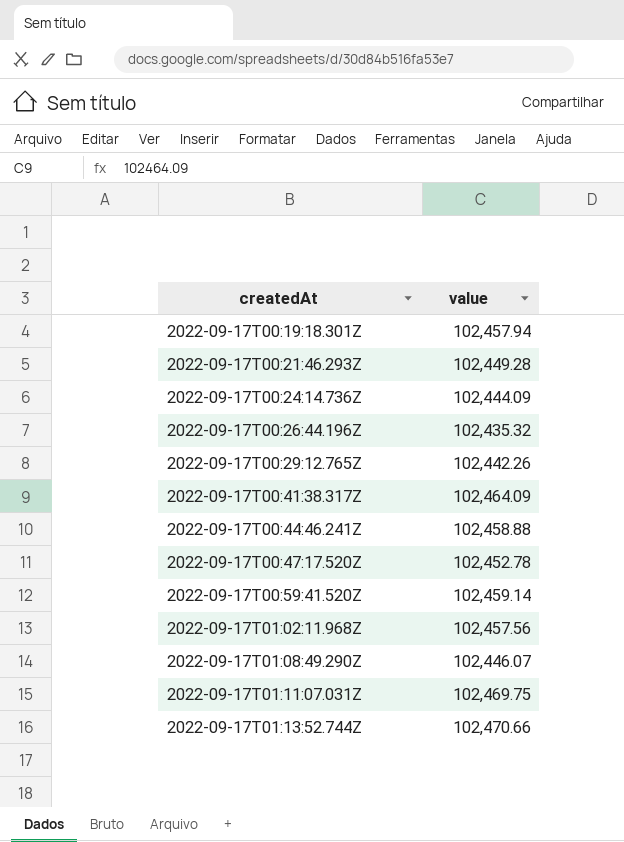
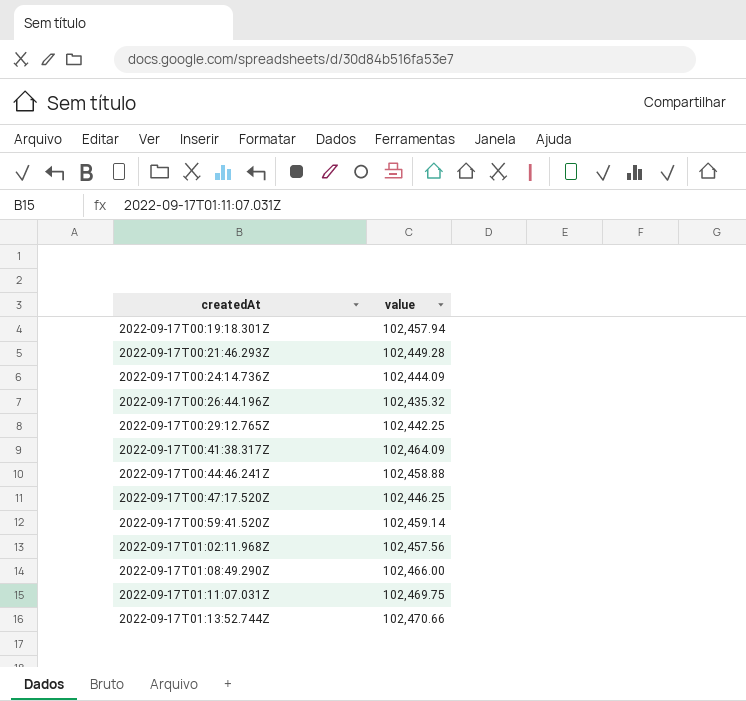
2022-09-17T00:29:12.765Z | value: 102,442.26 -> 102,442.25
2022-09-17T00:47:17.520Z | value: 102,452.78 -> 102,446.25
2022-09-17T01:08:49.290Z | value: 102,446.07 -> 102,466.00

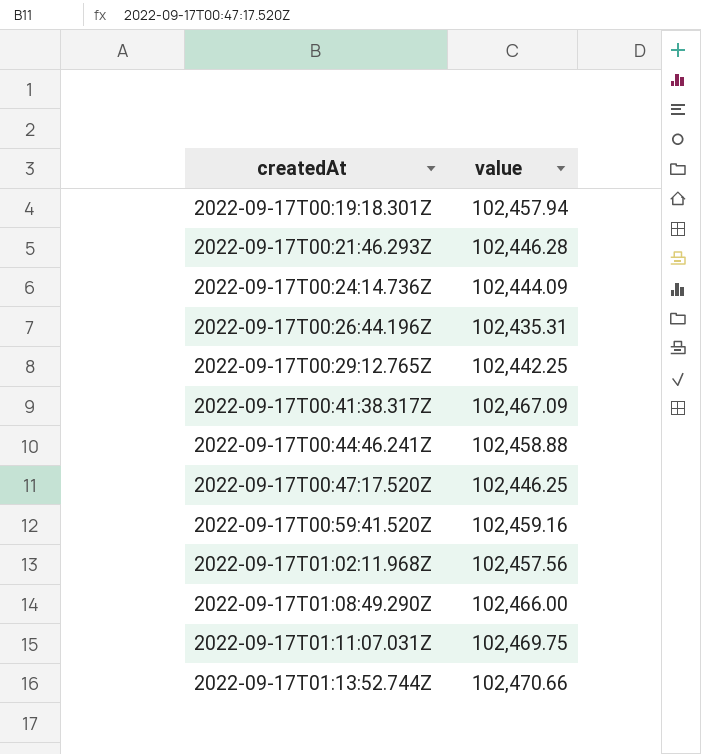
2022-09-17T00:21:46.293Z | value: 102,449.28 -> 102,446.28
2022-09-17T00:26:44.196Z | value: 102,435.32 -> 102,435.31
2022-09-17T00:41:38.317Z | value: 102,464.09 -> 102,467.09
2022-09-17T00:59:41.520Z | value: 102,459.14 -> 102,459.16

